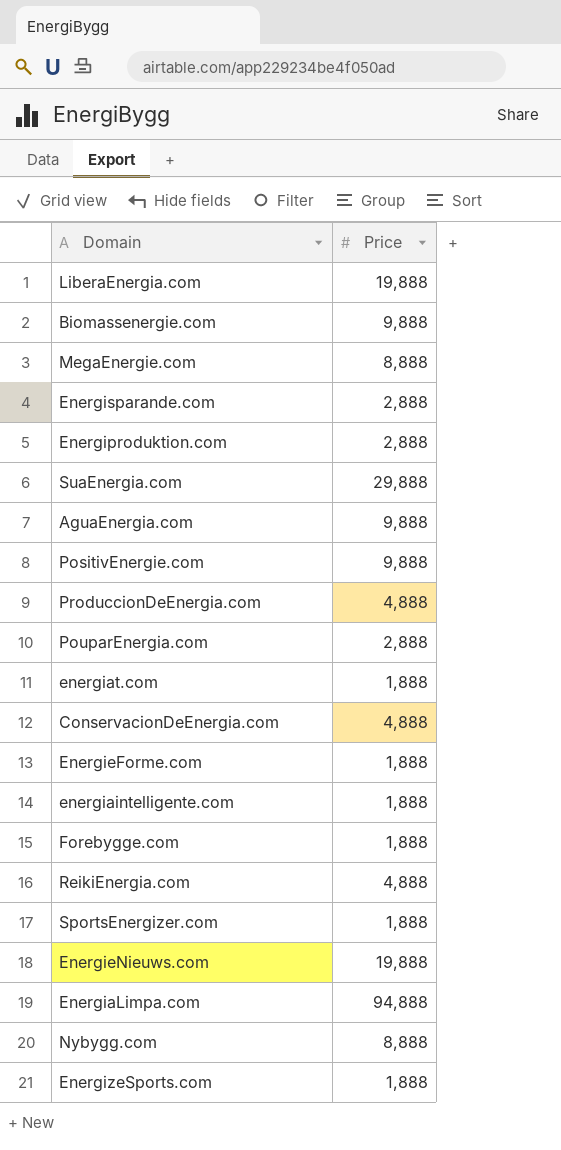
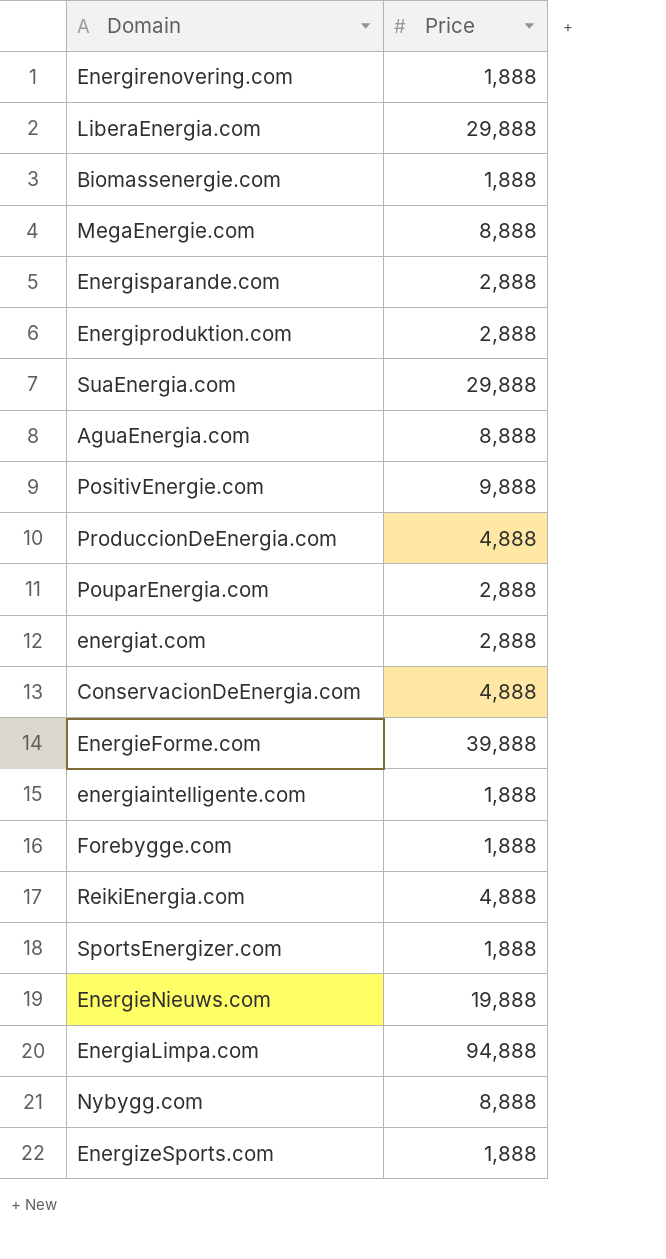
row Energirenovering.com: none -> 1,888
LiberaEnergia.com | Price: 19,888 -> 29,888
Biomassenergie.com | Price: 9,888 -> 1,888
AguaEnergia.com | Price: 9,888 -> 8,888
energiat.com | Price: 1,888 -> 2,888
EnergieForme.com | Price: 1,888 -> 39,888

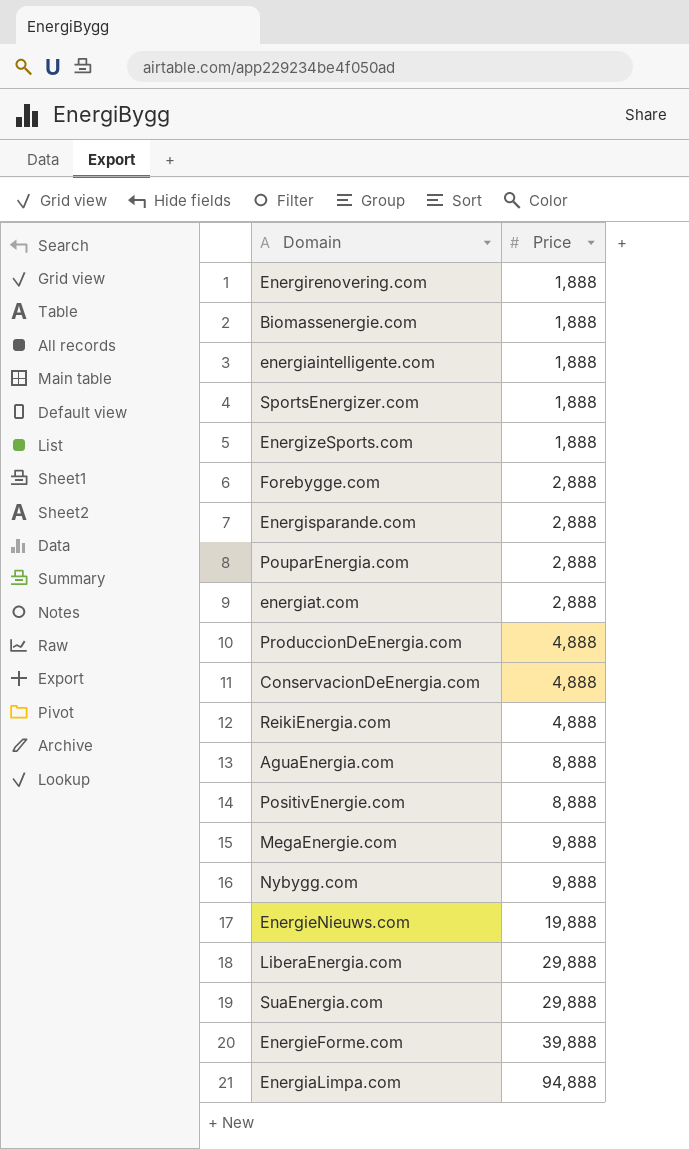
row order: none -> Price ascending
row Energiproduktion.com: 2,888 -> none
Forebygge.com | Price: 1,888 -> 2,888
PositivEnergie.com | Price: 9,888 -> 8,888
MegaEnergie.com | Price: 8,888 -> 9,888
Nybygg.com | Price: 8,888 -> 9,888

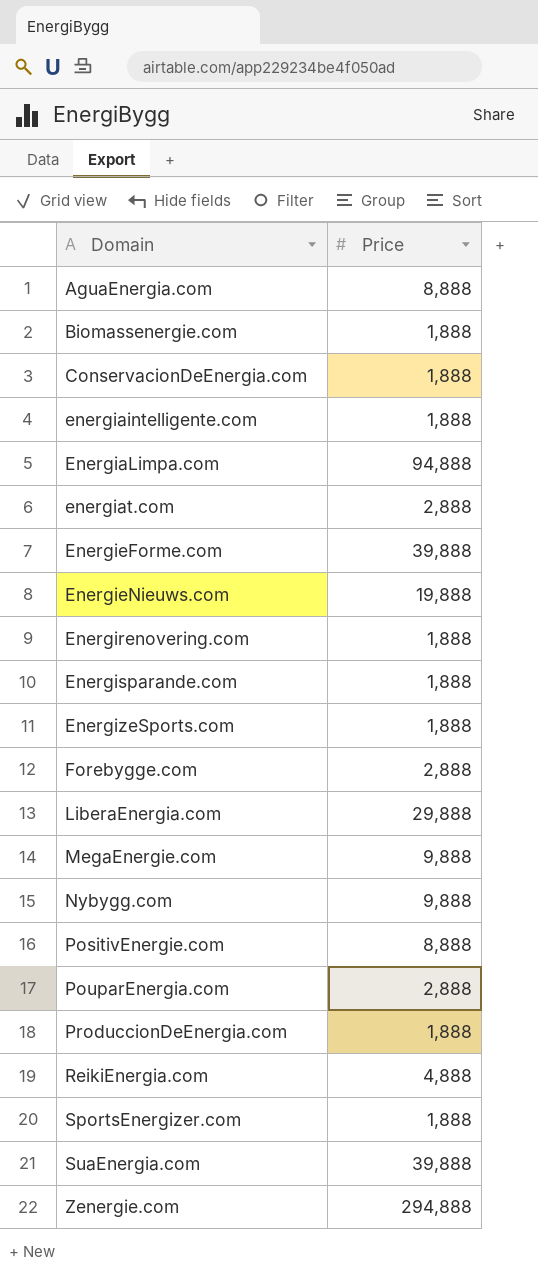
row order: Price ascending -> Domain ascending
ConservacionDeEnergia.com | Price: 4,888 -> 1,888
Energisparande.com | Price: 2,888 -> 1,888
ProduccionDeEnergia.com | Price: 4,888 -> 1,888
SuaEnergia.com | Price: 29,888 -> 39,888
row Zenergie.com: none -> 294,888

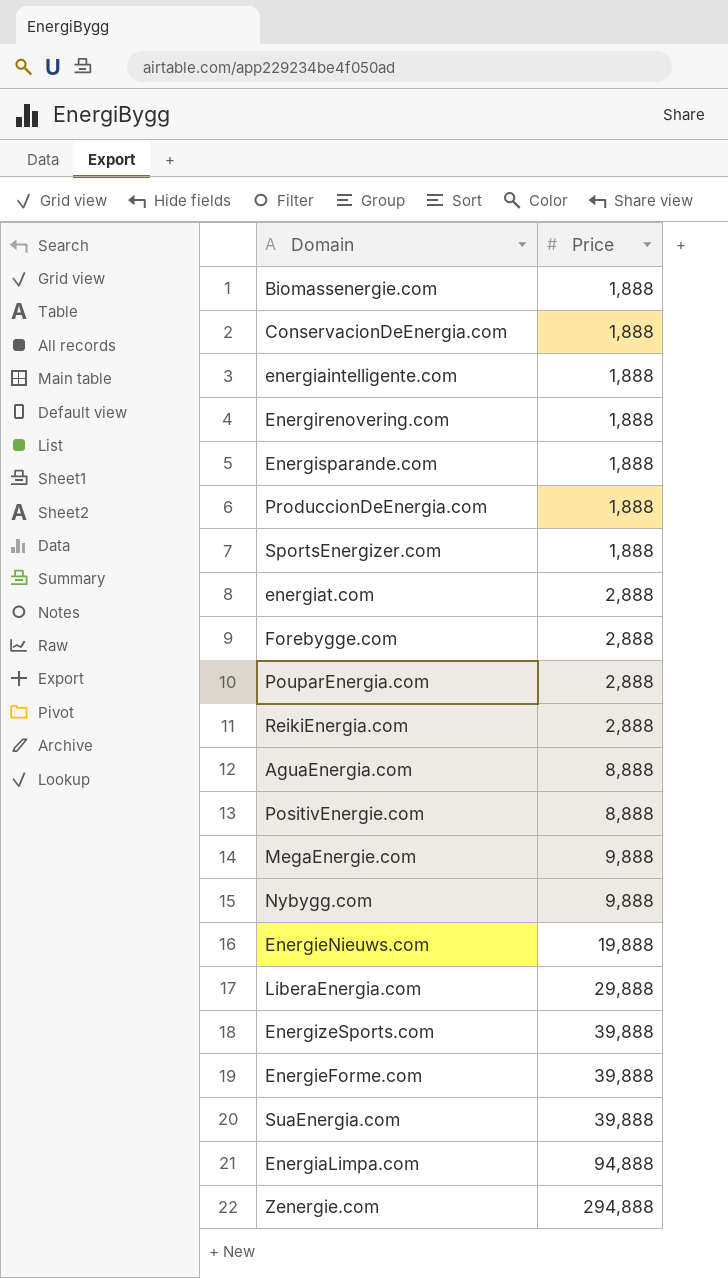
row order: Domain ascending -> Price ascending
ReikiEnergia.com | Price: 4,888 -> 2,888
EnergizeSports.com | Price: 1,888 -> 39,888

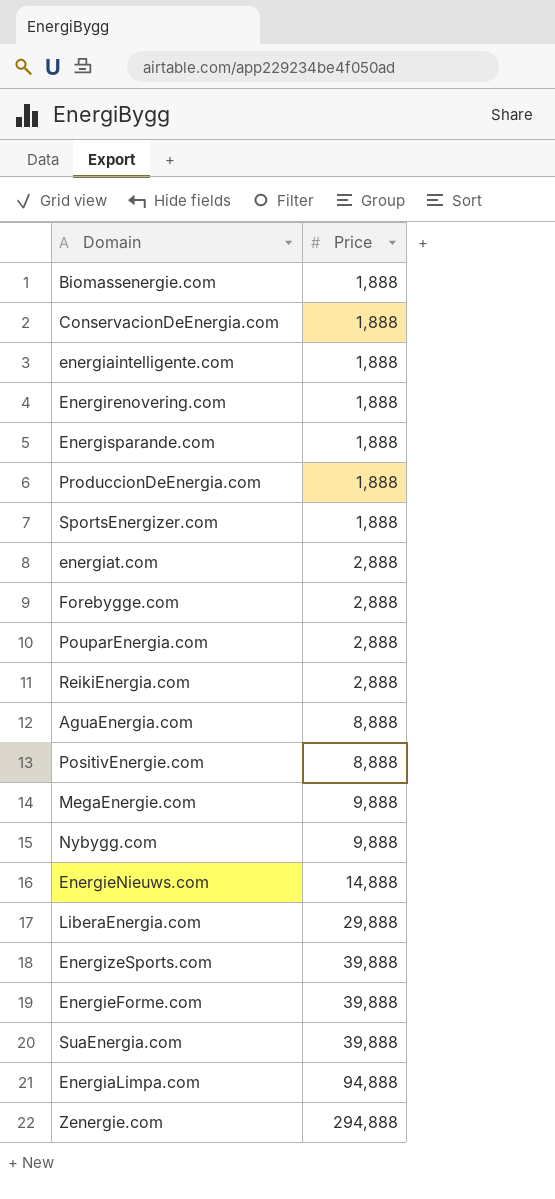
EnergieNieuws.com | Price: 19,888 -> 14,888

